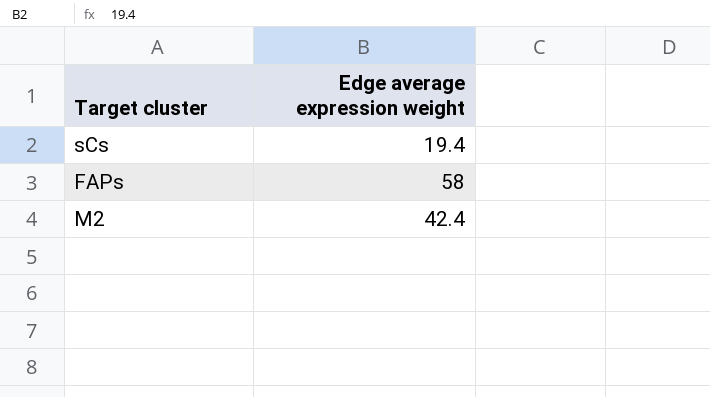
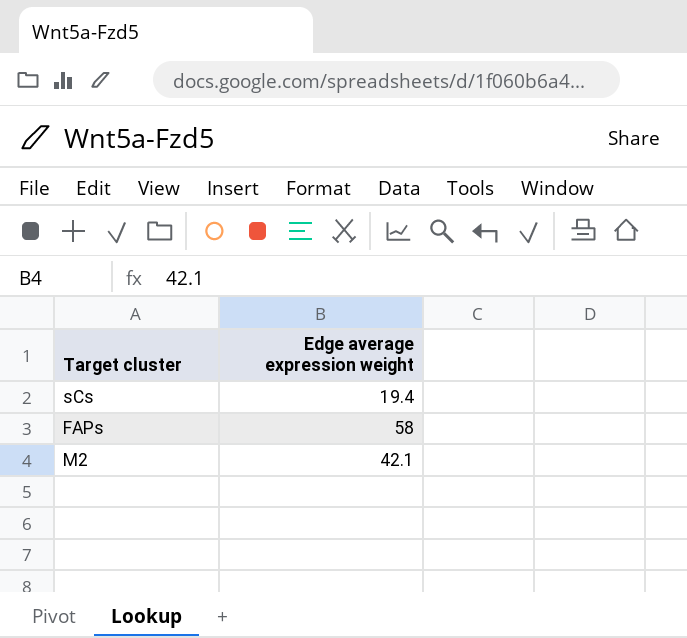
M2 | Edge average expression weight: 42.4 -> 42.1

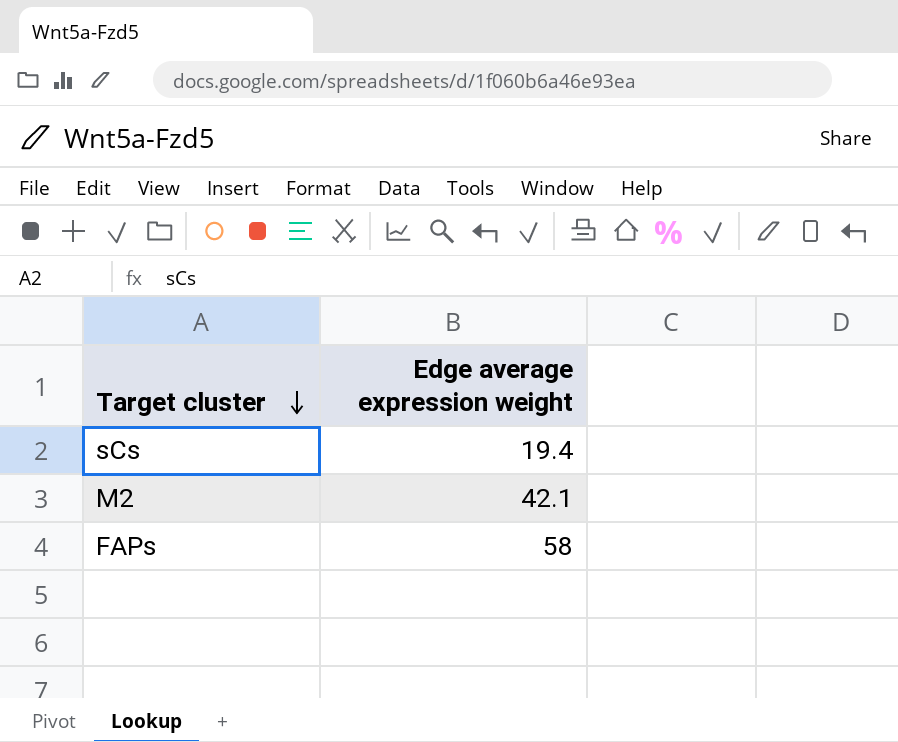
row order: none -> Target cluster descending

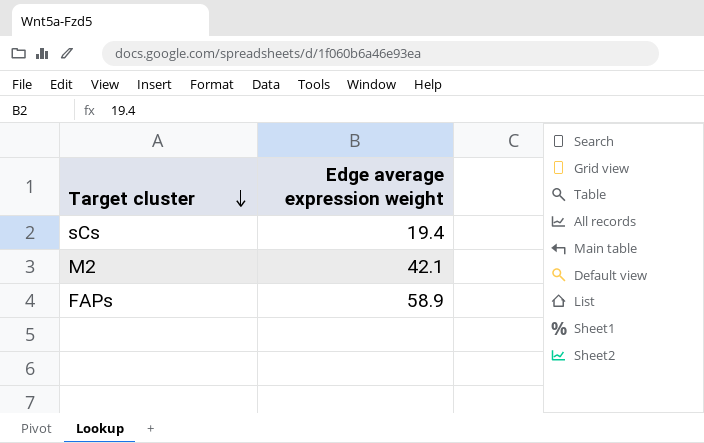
FAPs | Edge average expression weight: 58 -> 58.9

